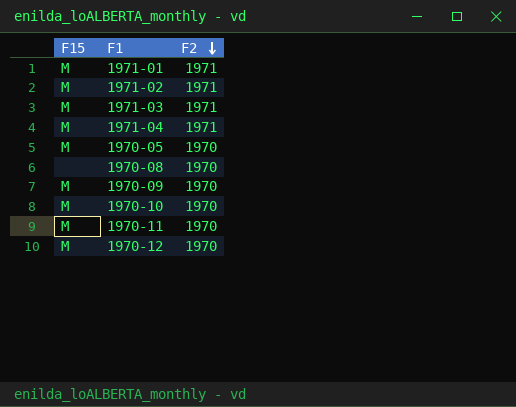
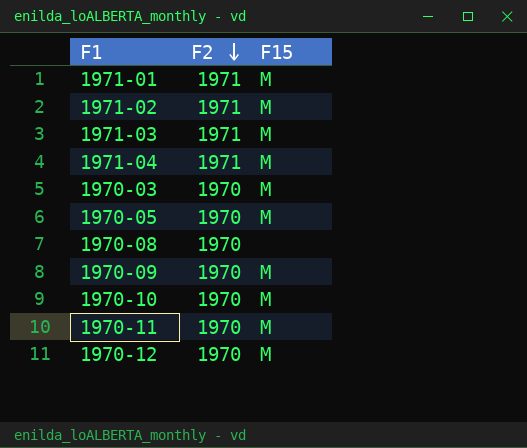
column F15 | position: 1 -> 3
row 1970-03: none -> 1970 | M

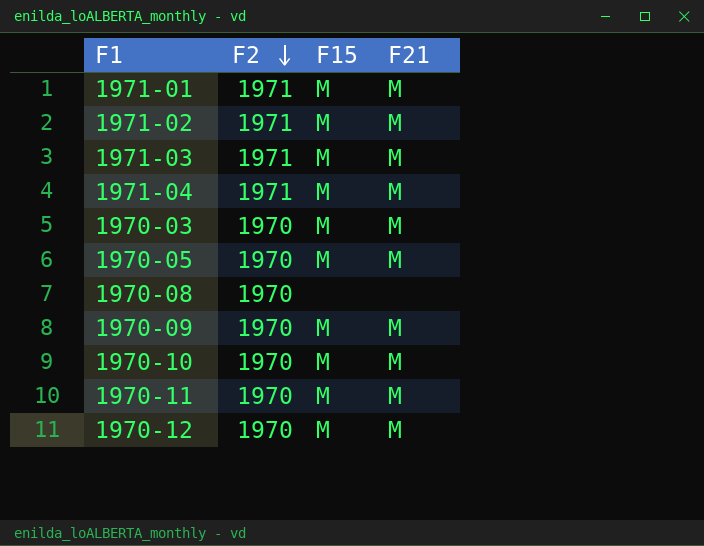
column F21 | position: none -> 4

